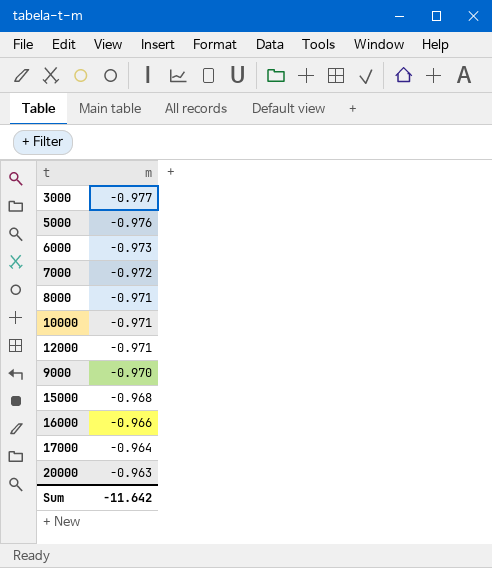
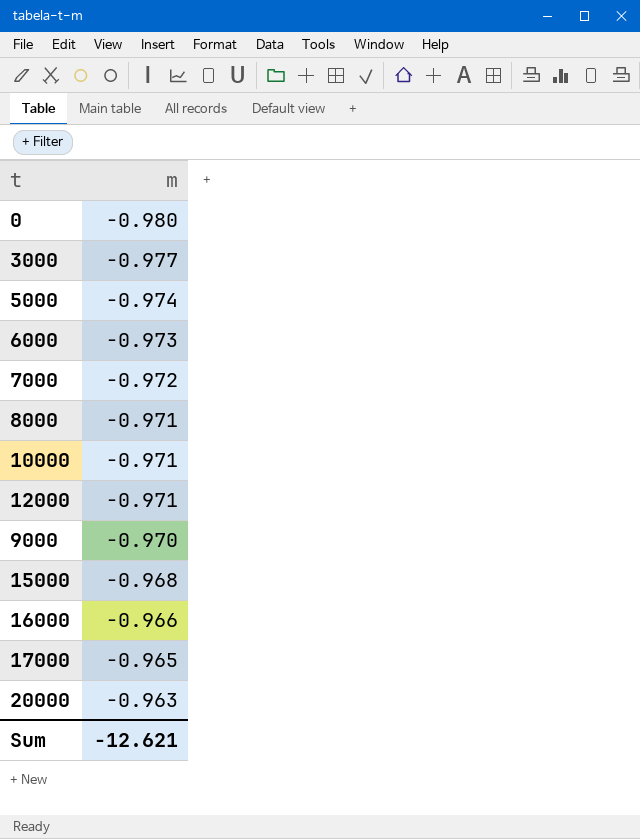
row 0: none -> -0.980
5000 | m: -0.976 -> -0.974
17000 | m: -0.964 -> -0.965
Sum | m: -11.642 -> -12.621

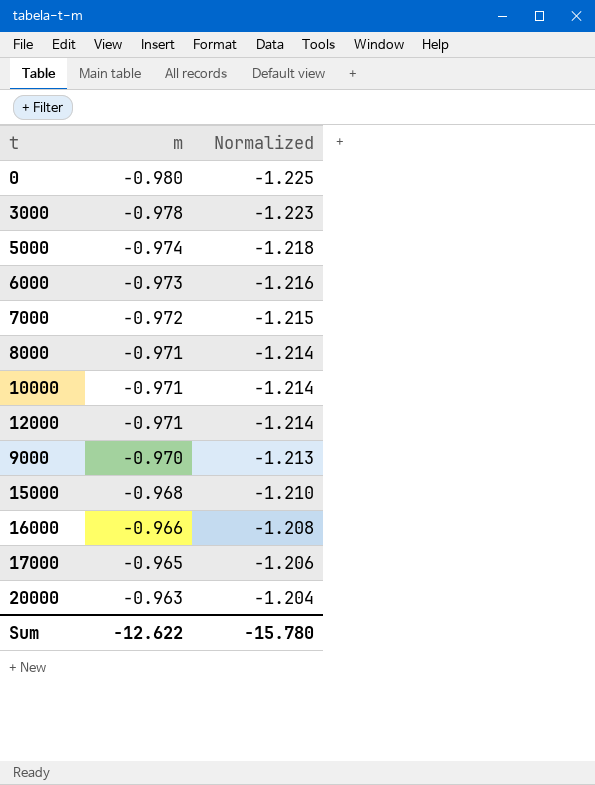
column Normalized | formula: none -> [m] * 1.25
3000 | m: -0.977 -> -0.978
Sum | m: -12.621 -> -12.622

